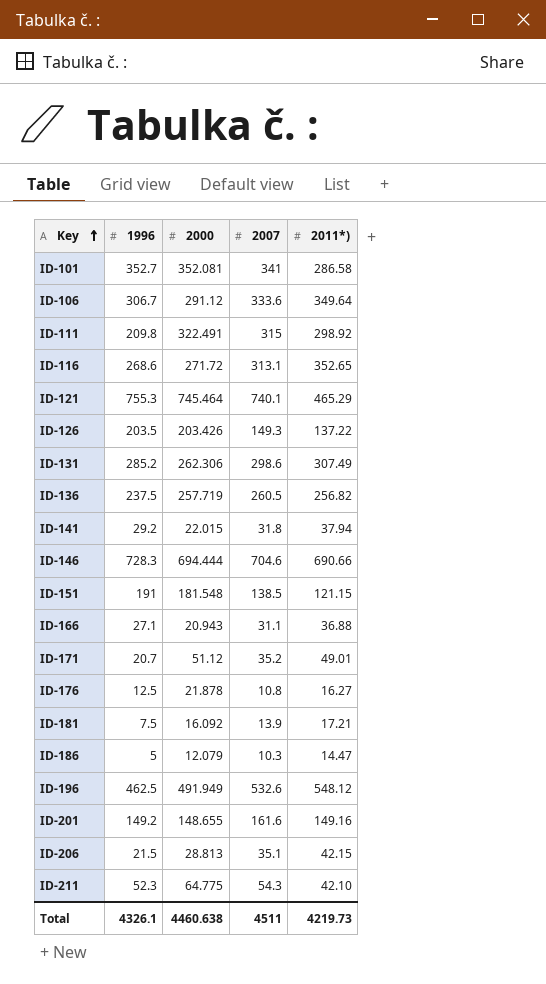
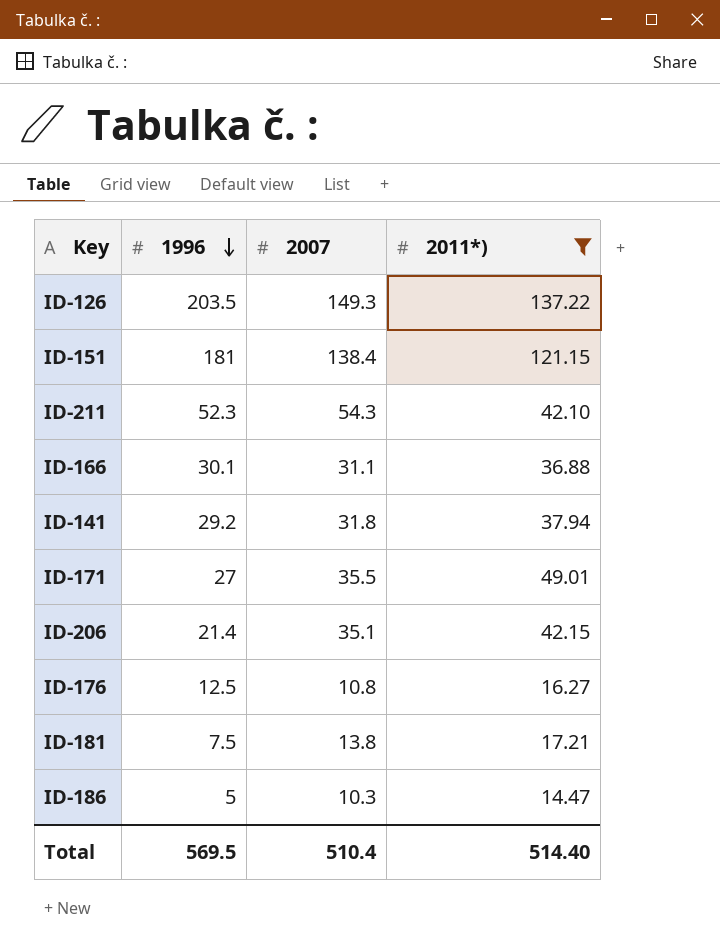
filter: none -> 2011*) <= 137.22
row order: Key ascending -> 1996 descending
column 2000 | position: 3 -> none
ID-151 | 1996: 191 -> 181
ID-151 | 2007: 138.5 -> 138.4
ID-166 | 1996: 27.1 -> 30.1
ID-171 | 1996: 20.7 -> 27
ID-171 | 2007: 35.2 -> 35.5
ID-206 | 1996: 21.5 -> 21.4
ID-181 | 2007: 13.9 -> 13.8
Total | 1996: 4326.1 -> 569.5
Total | 2007: 4511 -> 510.4
Total | 2011*): 4219.73 -> 514.40

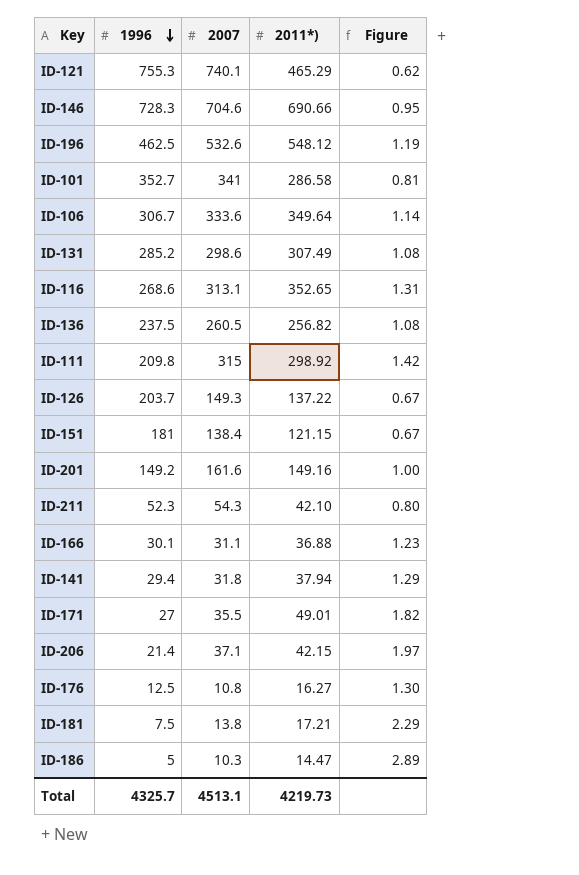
filter: 2011*) <= 137.22 -> none
column Figure | formula: none -> [2011*)] / [1996]
ID-126 | 1996: 203.5 -> 203.7
ID-141 | 1996: 29.2 -> 29.4
ID-206 | 2007: 35.1 -> 37.1
Total | 1996: 569.5 -> 4325.7
Total | 2007: 510.4 -> 4513.1
Total | 2011*): 514.40 -> 4219.73

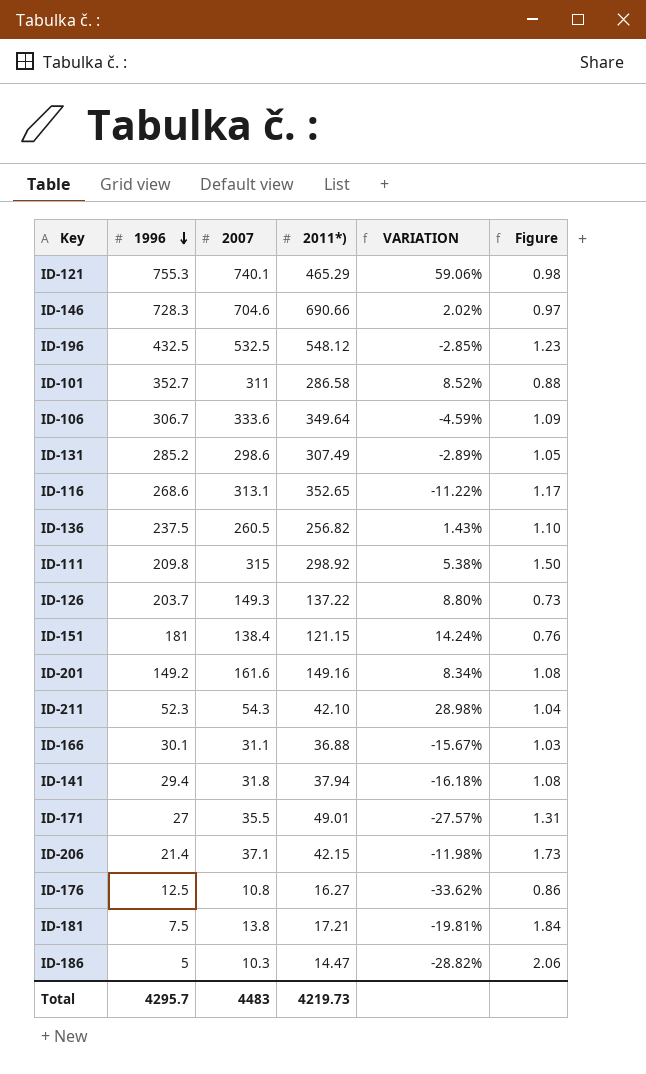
column VARIATION | formula: none -> ([2007] - [2011*)]) / [2011*)]
column Figure | formula: [2011*)] / [1996] -> [2007] / [1996]
ID-196 | 1996: 462.5 -> 432.5
ID-196 | 2007: 532.6 -> 532.5
ID-101 | 2007: 341 -> 311
Total | 1996: 4325.7 -> 4295.7
Total | 2007: 4513.1 -> 4483

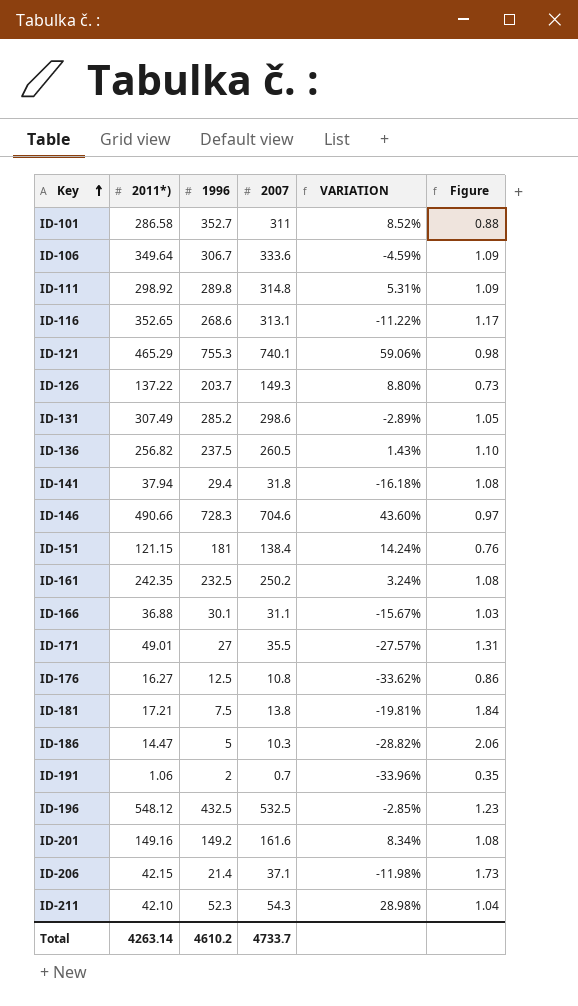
row order: 1996 descending -> Key ascending
column 2011*) | position: 4 -> 2
ID-111 | 1996: 209.8 -> 289.8
ID-111 | 2007: 315 -> 314.8
ID-111 | VARIATION: 5.38% -> 5.31%
ID-111 | Figure: 1.50 -> 1.09
ID-146 | 2011*): 690.66 -> 490.66
ID-146 | VARIATION: 2.02% -> 43.60%
row ID-161: none -> 242.35 | 232.5 | 250.2 | 3.24% | 1.08
row ID-191: none -> 1.06 | 2 | 0.7 | -33.96% | 0.35
Total | 2011*): 4219.73 -> 4263.14
Total | 1996: 4295.7 -> 4610.2
Total | 2007: 4483 -> 4733.7

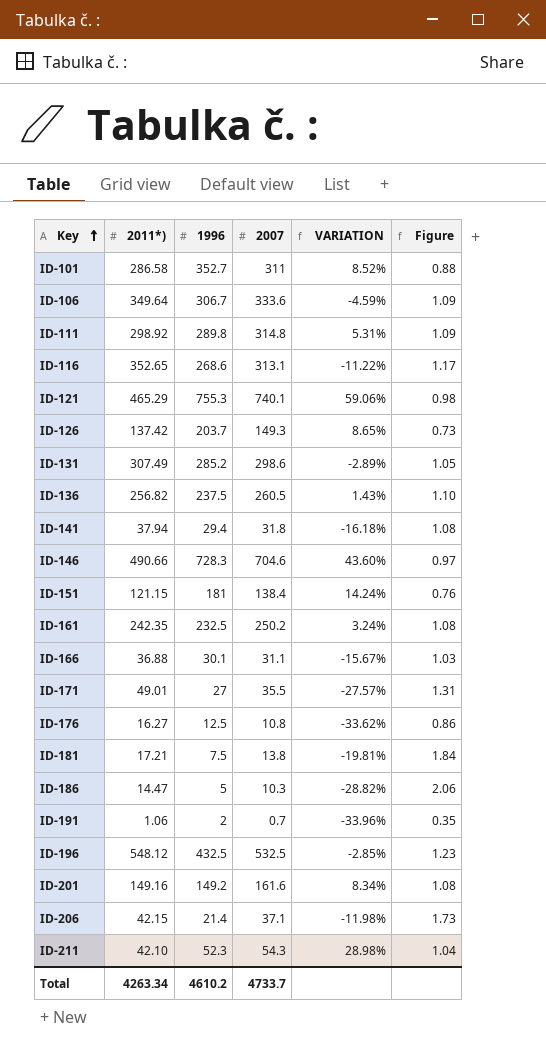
ID-126 | 2011*): 137.22 -> 137.42
ID-126 | VARIATION: 8.80% -> 8.65%
Total | 2011*): 4263.14 -> 4263.34

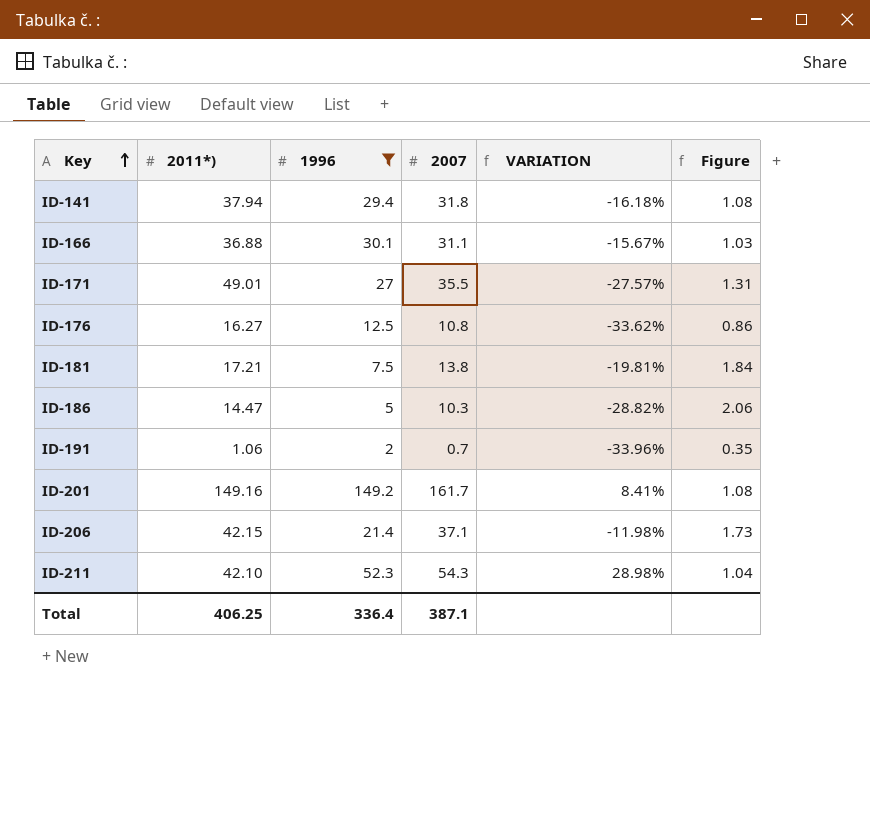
filter: none -> 1996 <= 149.2
ID-201 | 2007: 161.6 -> 161.7
ID-201 | VARIATION: 8.34% -> 8.41%
Total | 2011*): 4263.34 -> 406.25
Total | 1996: 4610.2 -> 336.4
Total | 2007: 4733.7 -> 387.1

